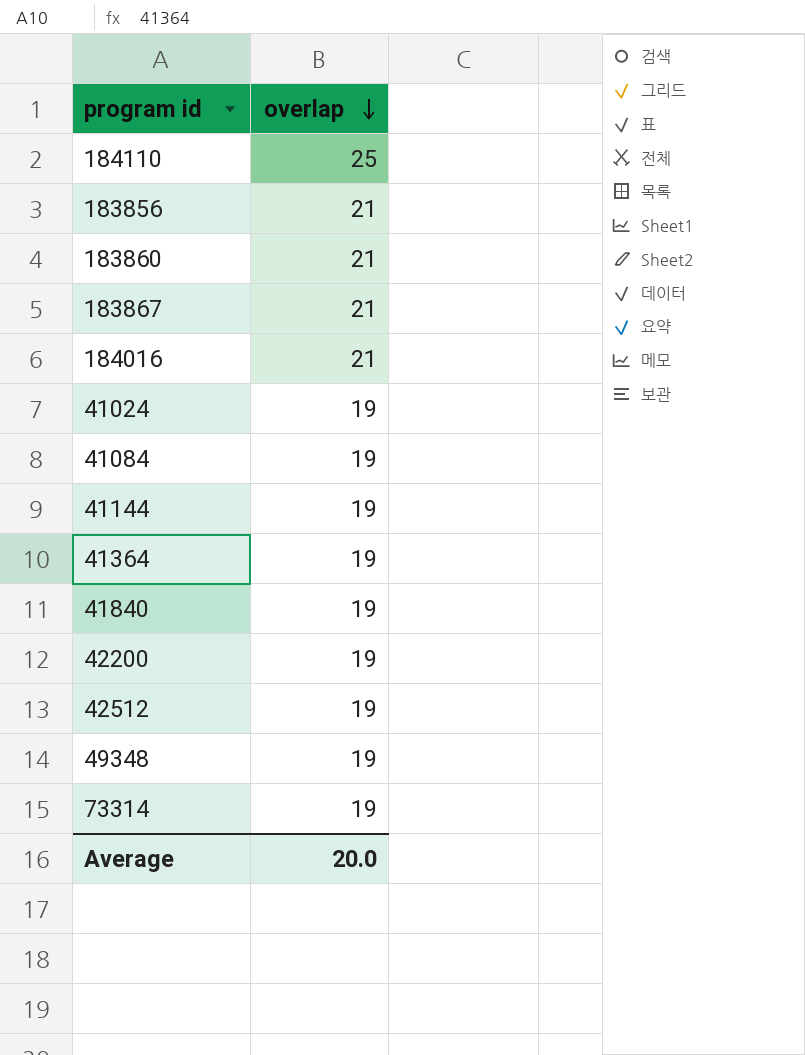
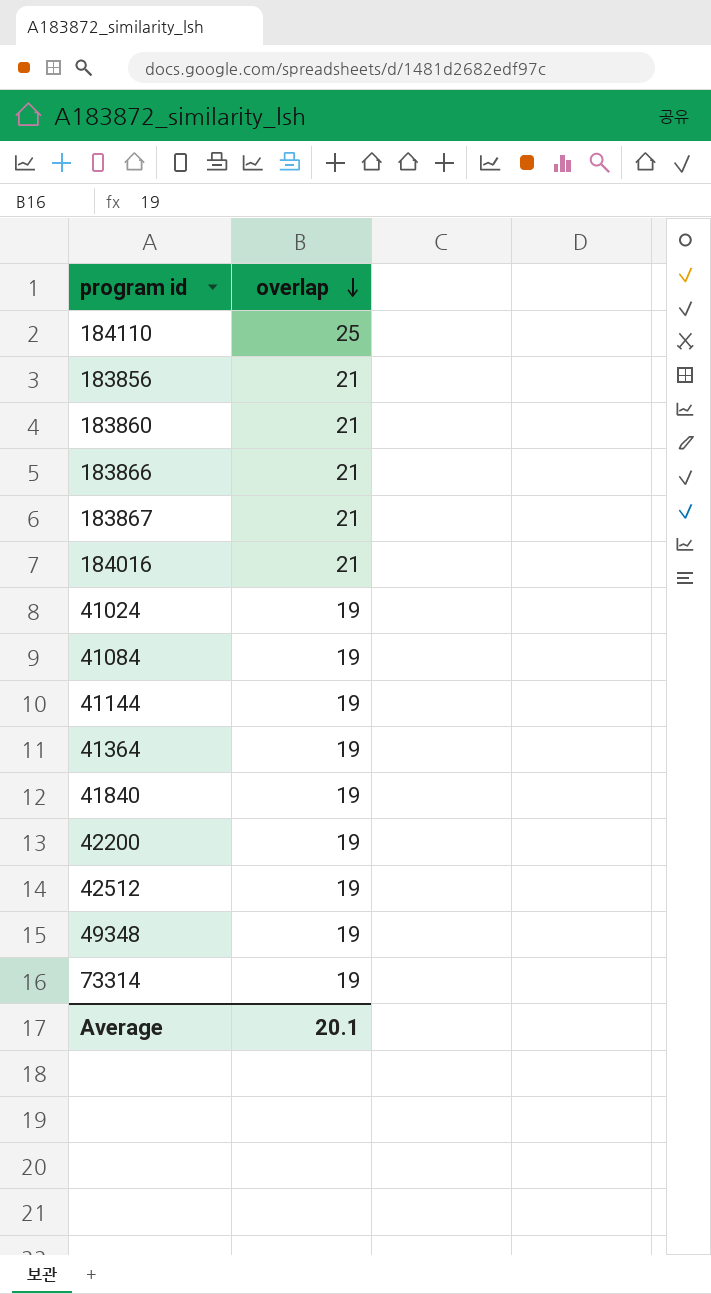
row 183866: none -> 21
Average | overlap: 20.0 -> 20.1

